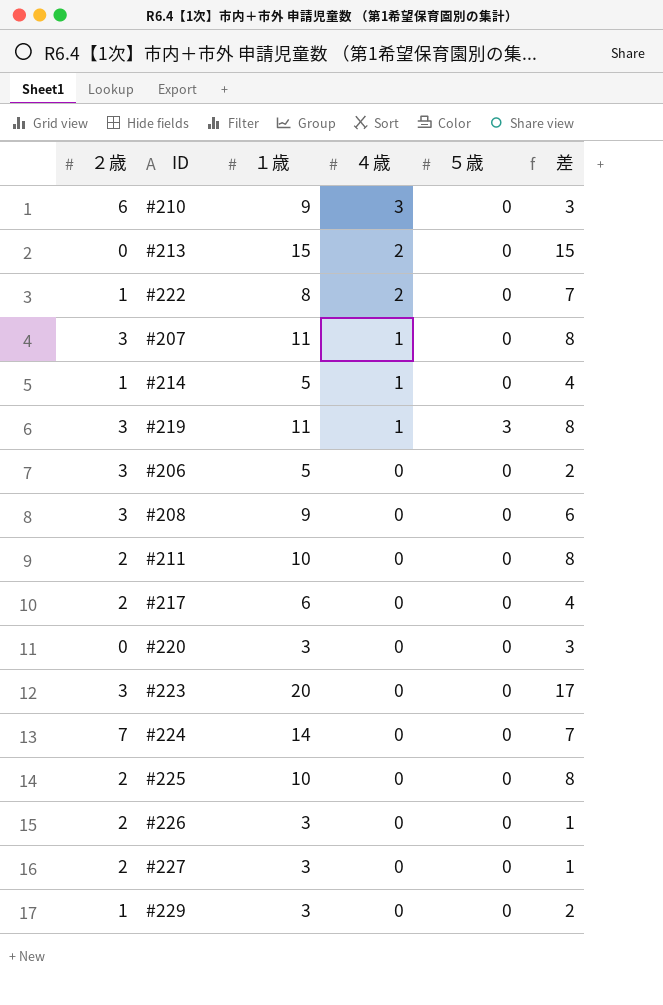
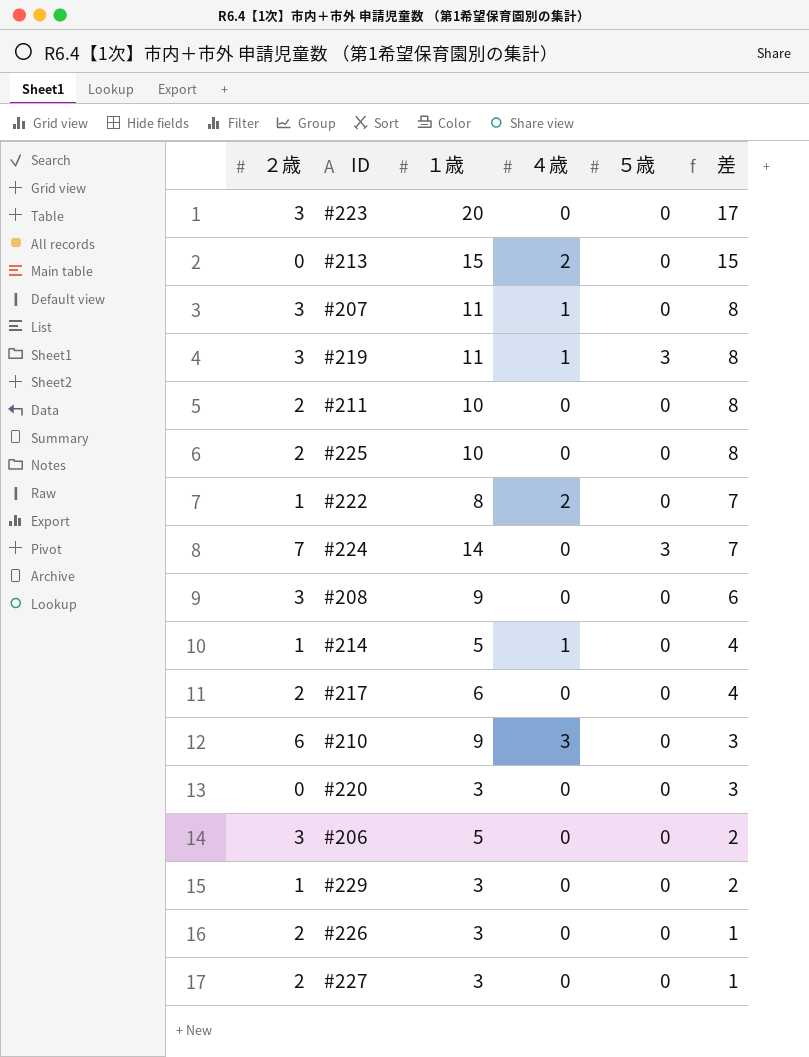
row order: ４歳 descending -> 差 descending
#224 | ５歳: 0 -> 3

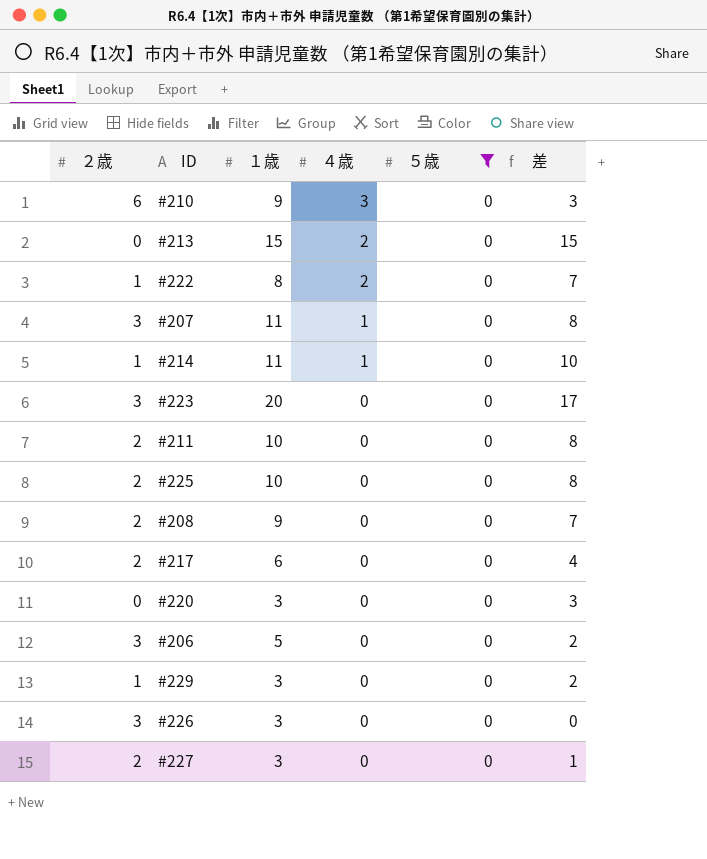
filter: none -> ５歳 = 0
row order: 差 descending -> ４歳 descending
#214 | １歳: 5 -> 11
#214 | 差: 4 -> 10
#208 | ２歳: 3 -> 2
#208 | 差: 6 -> 7
#226 | ２歳: 2 -> 3
#226 | 差: 1 -> 0

